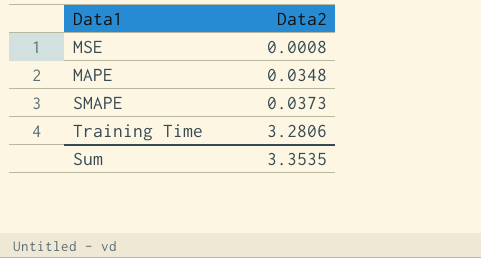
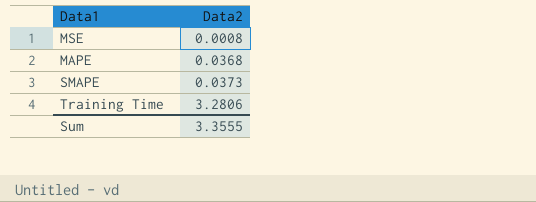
MAPE | Data2: 0.0348 -> 0.0368
Sum | Data2: 3.3535 -> 3.3555

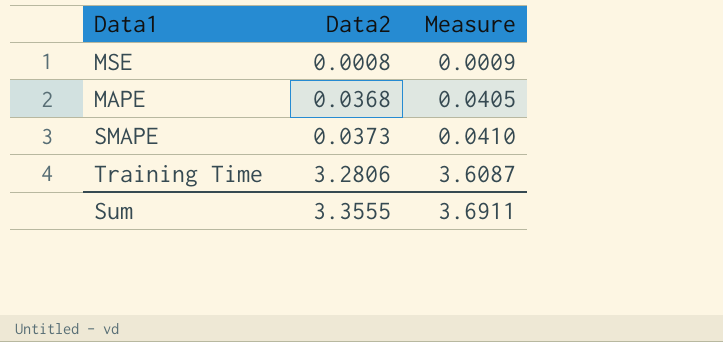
column Measure | formula: none -> [Data2] * 1.1

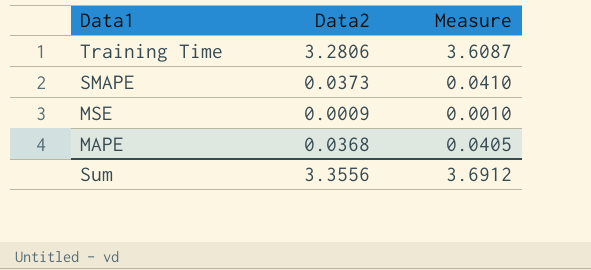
row order: Data2 ascending -> Data1 descending
MSE | Data2: 0.0008 -> 0.0009
MSE | Measure: 0.0009 -> 0.0010
Sum | Data2: 3.3555 -> 3.3556
Sum | Measure: 3.6911 -> 3.6912

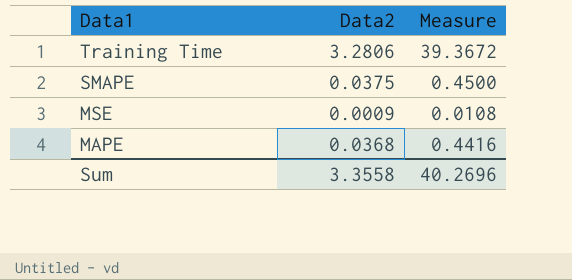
column Measure | formula: [Data2] * 1.1 -> [Data2] * 12
SMAPE | Data2: 0.0373 -> 0.0375
Sum | Data2: 3.3556 -> 3.3558
Sum | Measure: 3.6912 -> 40.2696

